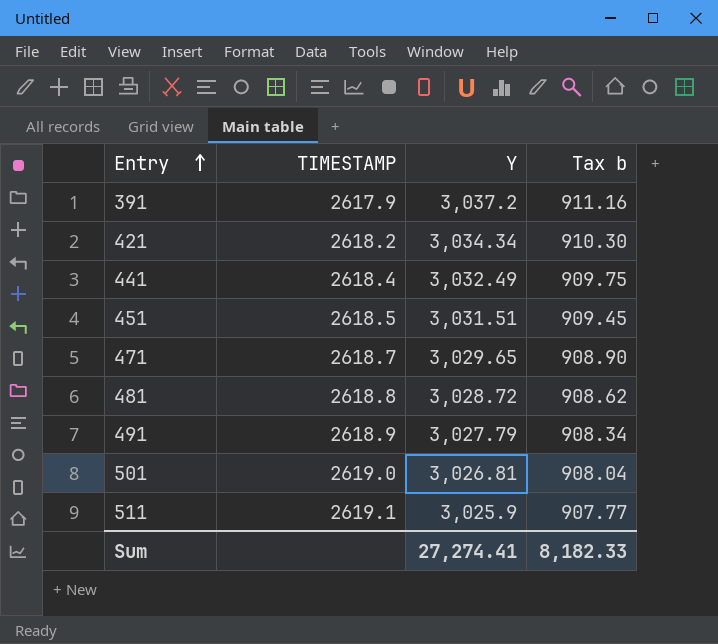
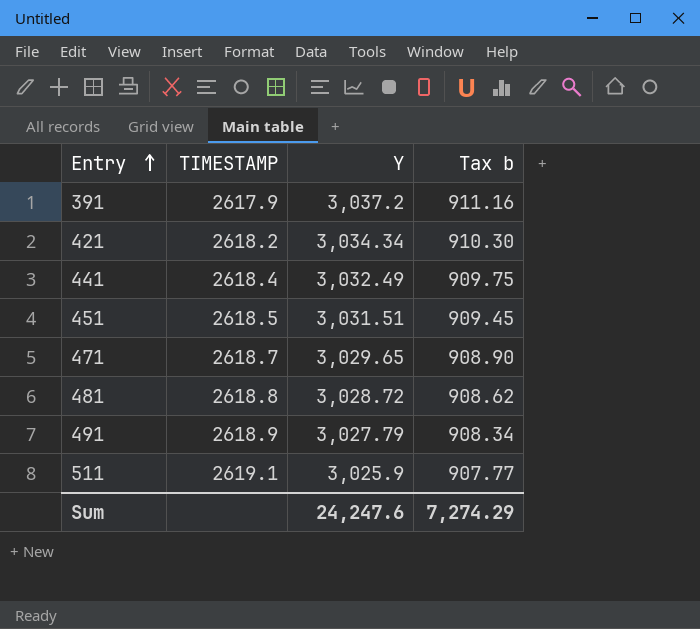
row 501: 2619.0 | 3,026.81 | 908.04 -> none
Sum | Y: 27,274.41 -> 24,247.6
Sum | Tax b: 8,182.33 -> 7,274.29

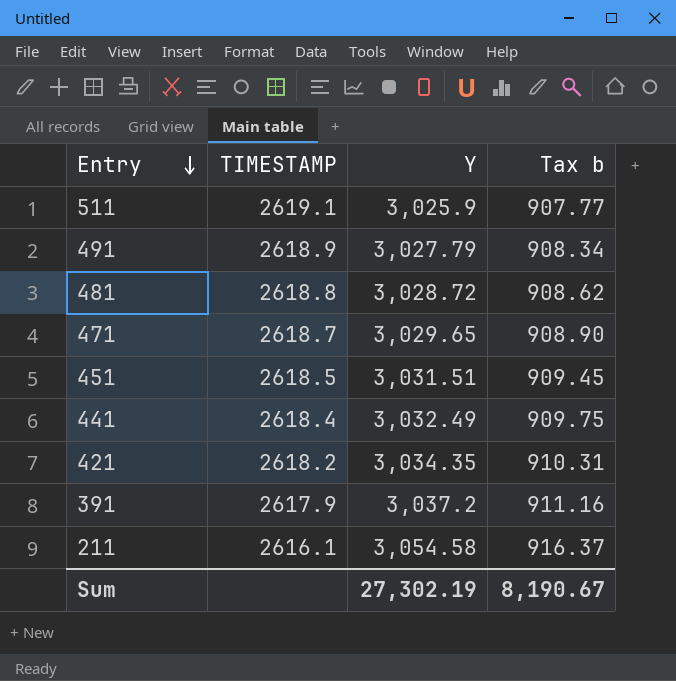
row order: Entry ascending -> Entry descending
421 | Y: 3,034.34 -> 3,034.35
421 | Tax b: 910.30 -> 910.31
row 211: none -> 2616.1 | 3,054.58 | 916.37
Sum | Y: 24,247.6 -> 27,302.19
Sum | Tax b: 7,274.29 -> 8,190.67

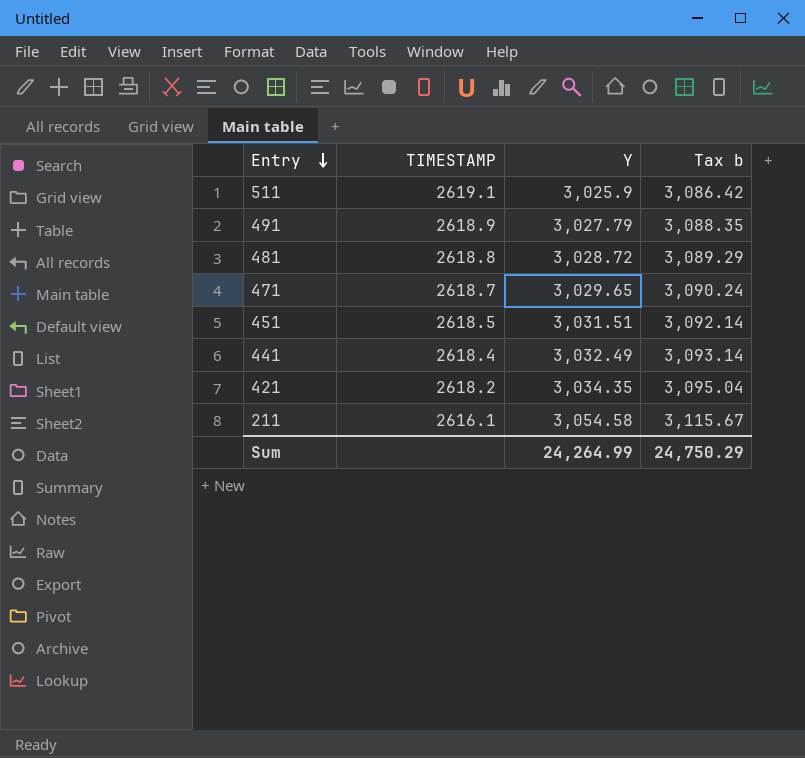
column Tax b | formula: [Y] * 0.3 -> [Y] * 1.02
row 391: 2617.9 | 3,037.2 | 911.16 -> none
Sum | Y: 27,302.19 -> 24,264.99
Sum | Tax b: 8,190.67 -> 24,750.29

